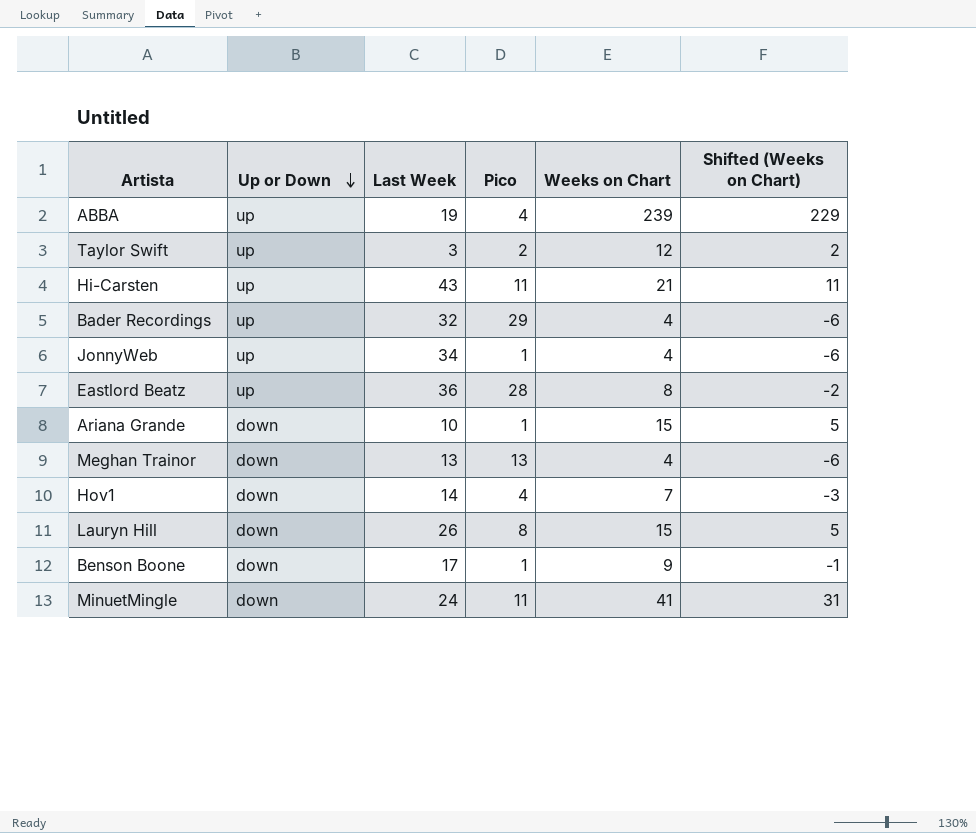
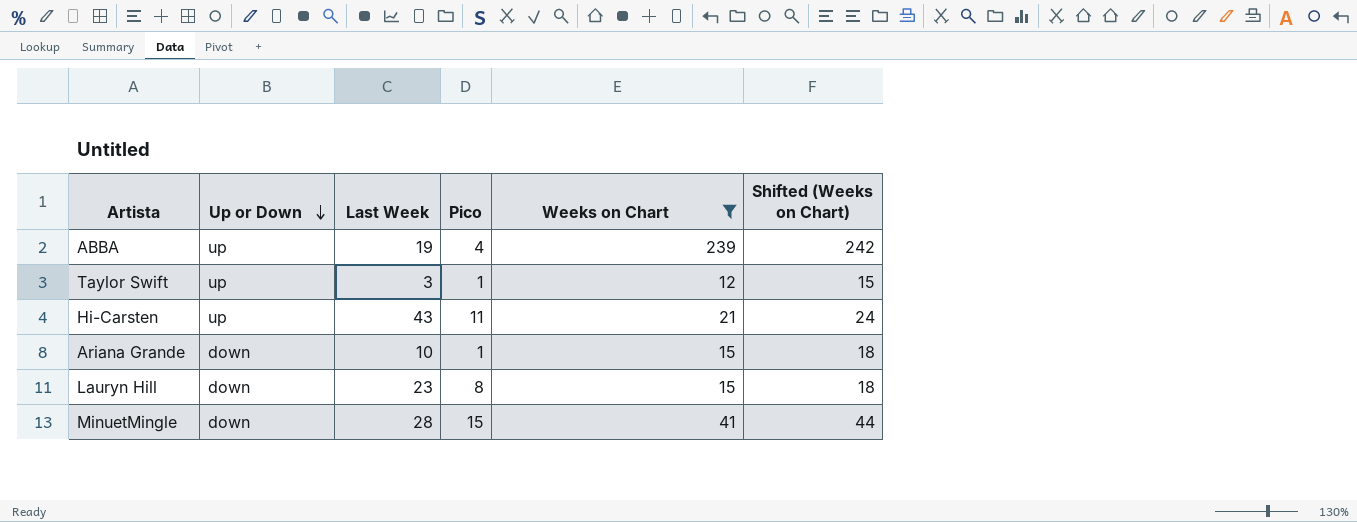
filter: none -> Weeks on Chart >= 12
column Shifted (Weeks on Chart) | formula: [Weeks on Chart] - 10 -> [Weeks on Chart] + 3
Taylor Swift | Pico: 2 -> 1
Lauryn Hill | Last Week: 26 -> 23
MinuetMingle | Last Week: 24 -> 28
MinuetMingle | Pico: 11 -> 15

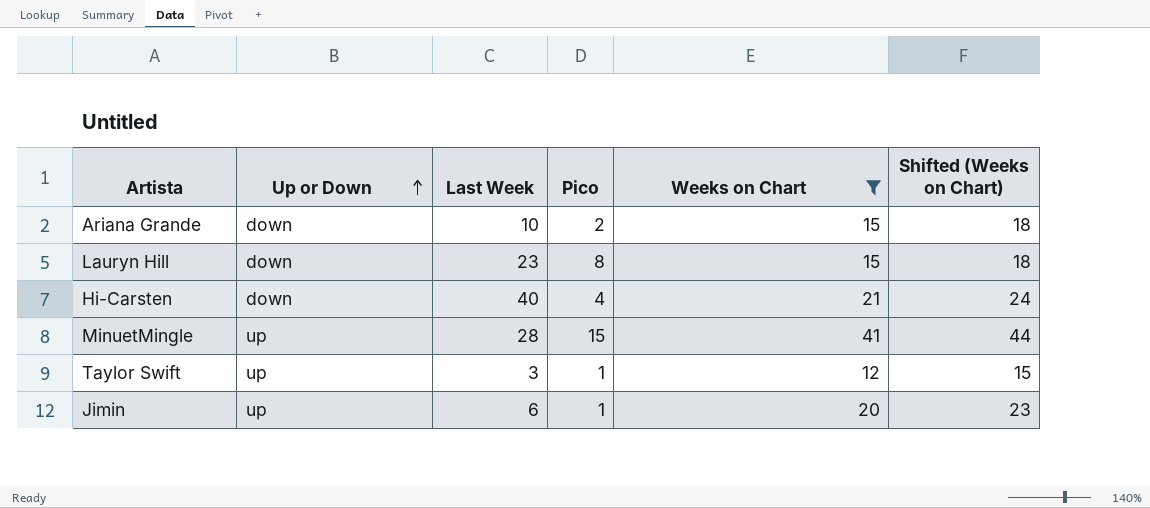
row order: Up or Down descending -> Up or Down ascending
row ABBA: up | 19 | 4 | 239 | 242 -> none
Ariana Grande | Pico: 1 -> 2
Hi-Carsten | Up or Down: up -> down
Hi-Carsten | Last Week: 43 -> 40
Hi-Carsten | Pico: 11 -> 4
MinuetMingle | Up or Down: down -> up
row Jimin: none -> up | 6 | 1 | 20 | 23

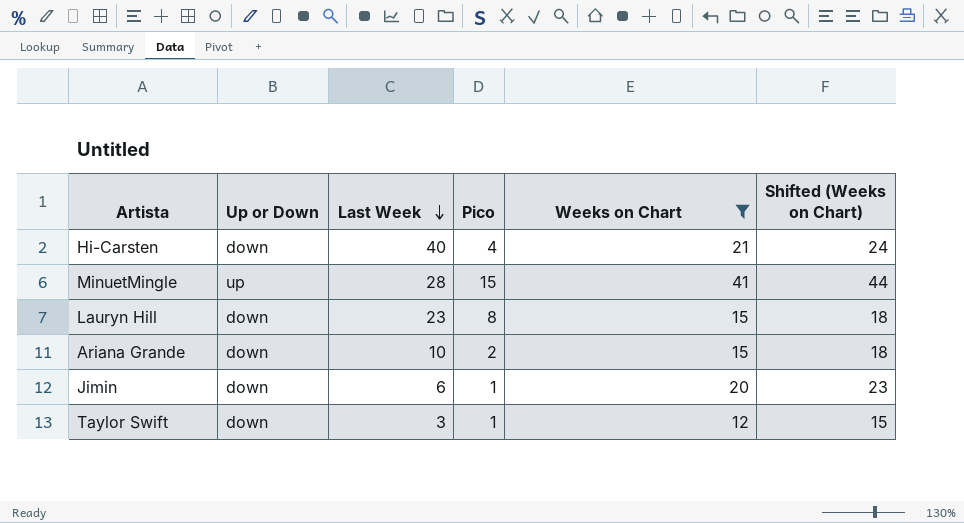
row order: Up or Down ascending -> Last Week descending
Jimin | Up or Down: up -> down
Taylor Swift | Up or Down: up -> down

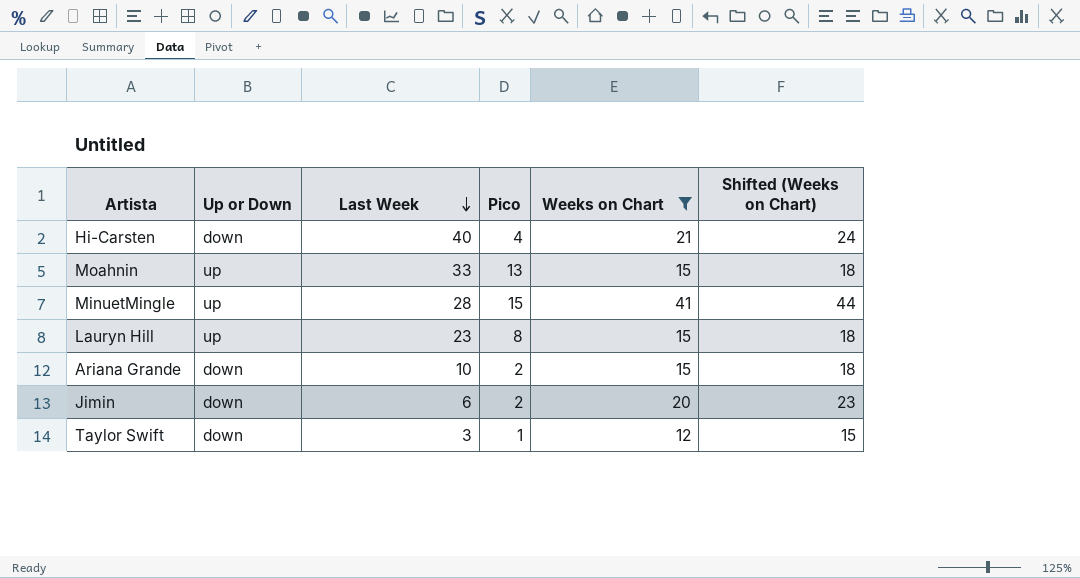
row Moahnin: none -> up | 33 | 13 | 15 | 18
Lauryn Hill | Up or Down: down -> up
Jimin | Pico: 1 -> 2

